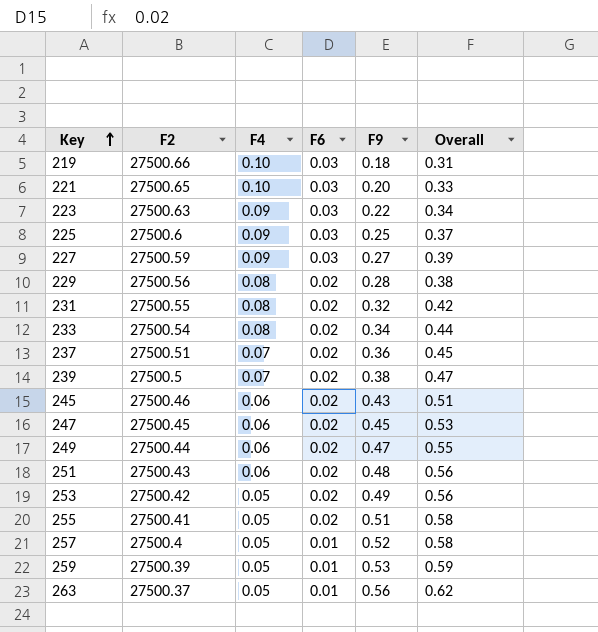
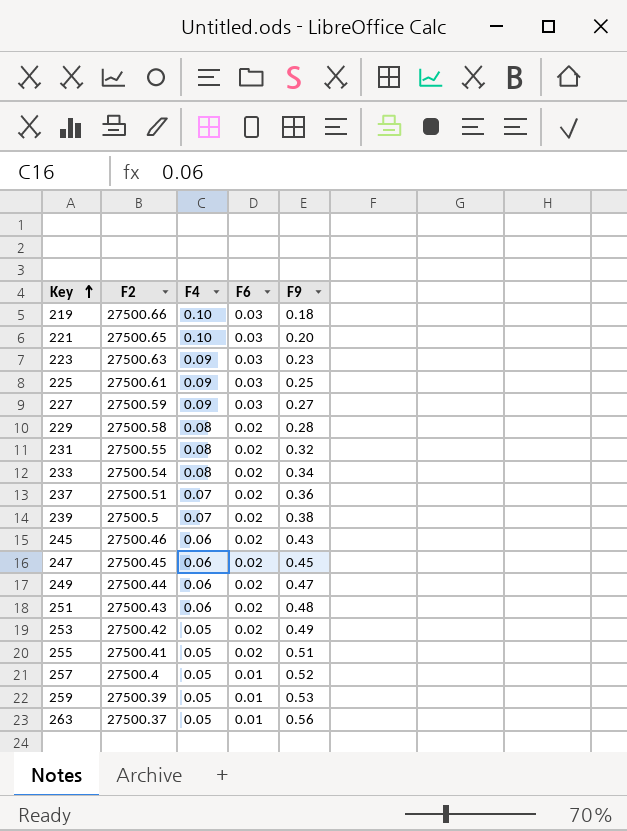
column Overall | formula: [F4] + [F6] + [F9] -> none
223 | F9: 0.22 -> 0.23
225 | F2: 27500.6 -> 27500.61
229 | F2: 27500.56 -> 27500.58

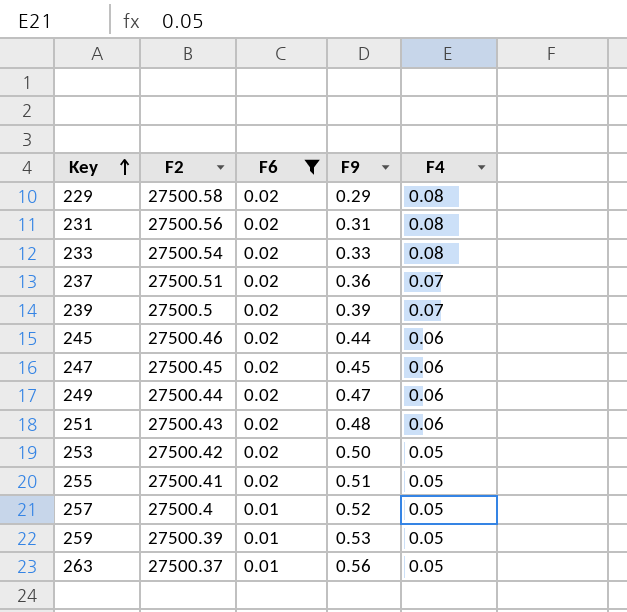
filter: none -> F6 != 0.03
column F4 | position: 3 -> 5
229 | F9: 0.28 -> 0.29
231 | F2: 27500.55 -> 27500.56
231 | F9: 0.32 -> 0.31
233 | F9: 0.34 -> 0.33
239 | F9: 0.38 -> 0.39
245 | F9: 0.43 -> 0.44
253 | F9: 0.49 -> 0.50

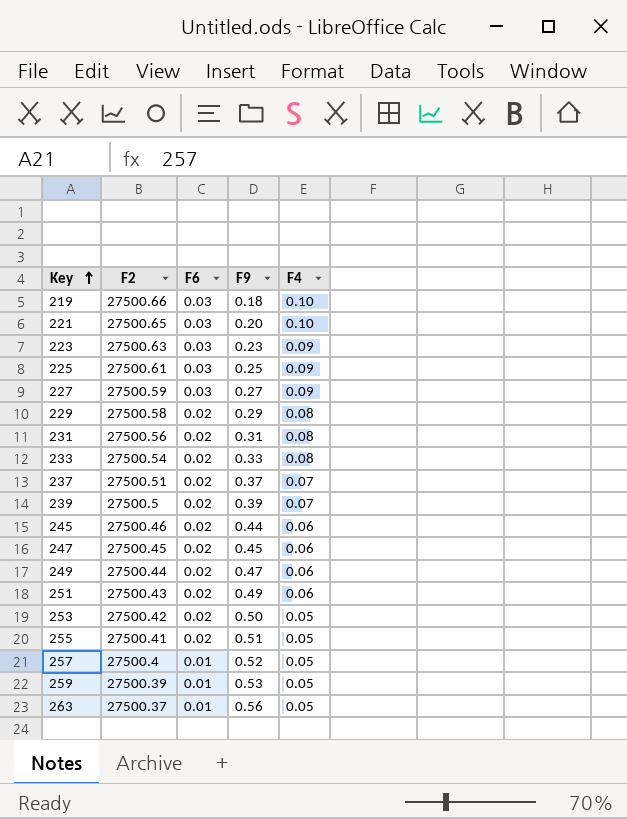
filter: F6 != 0.03 -> none
237 | F9: 0.36 -> 0.37
251 | F9: 0.48 -> 0.49

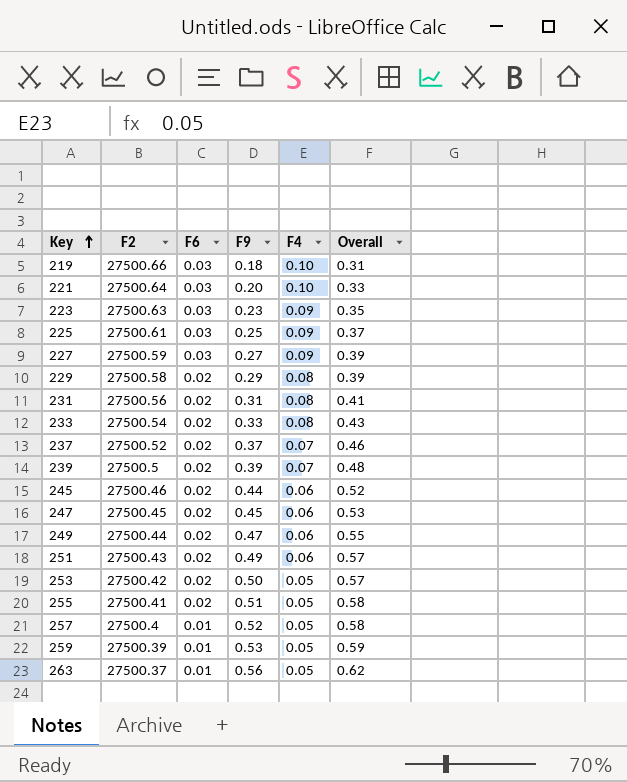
column Overall | formula: none -> [F6] + [F9] + [F4]
221 | F2: 27500.65 -> 27500.64
237 | F2: 27500.51 -> 27500.52

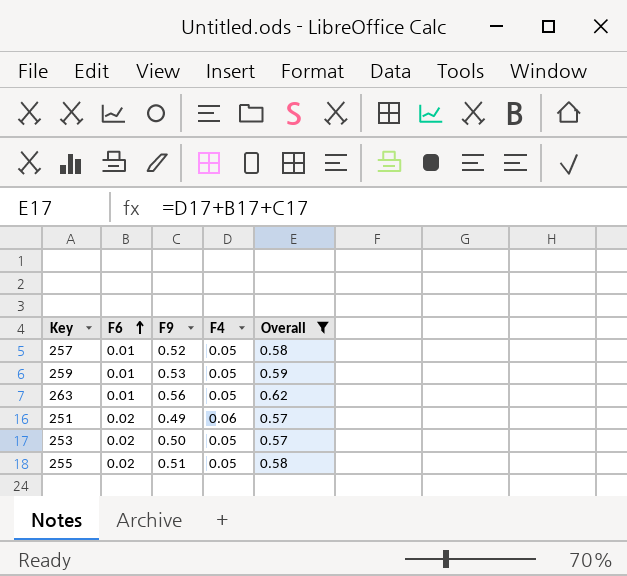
filter: none -> Overall >= 0.57
row order: Key ascending -> F6 ascending
column F2 | position: 2 -> none

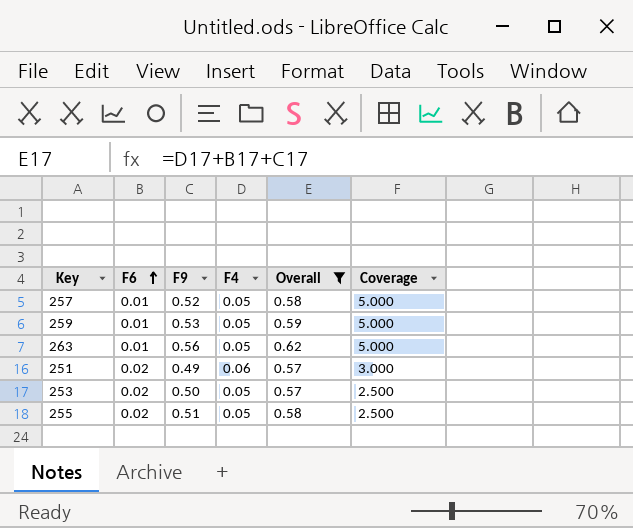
column Coverage | formula: none -> [F4] / [F6]

